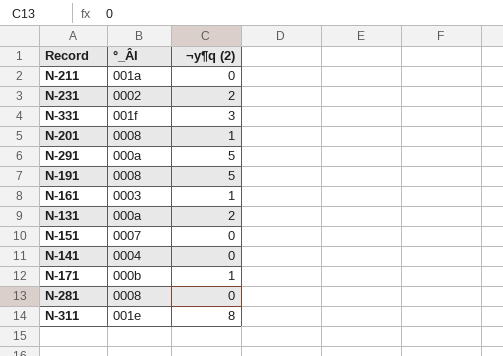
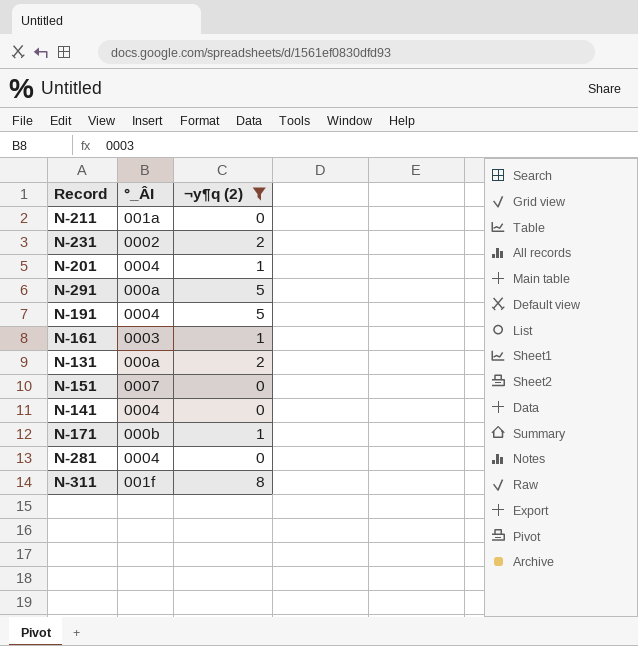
filter: none -> ¬y¶q (2) != 3
N-201 | °_ÂI: 0008 -> 0004
N-191 | °_ÂI: 0008 -> 0004
N-281 | °_ÂI: 0008 -> 0004
N-311 | °_ÂI: 001e -> 001f

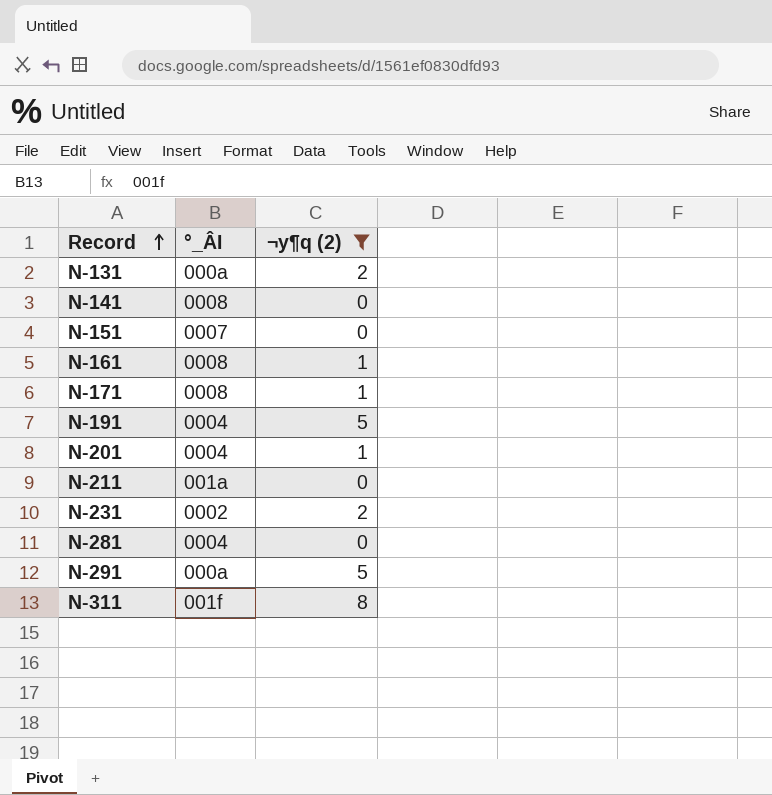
row order: none -> Record ascending
N-141 | °_ÂI: 0004 -> 0008
N-161 | °_ÂI: 0003 -> 0008
N-171 | °_ÂI: 000b -> 0008

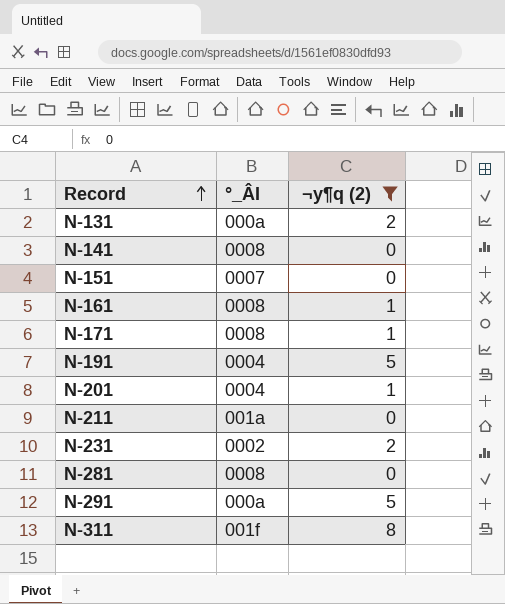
N-281 | °_ÂI: 0004 -> 0008

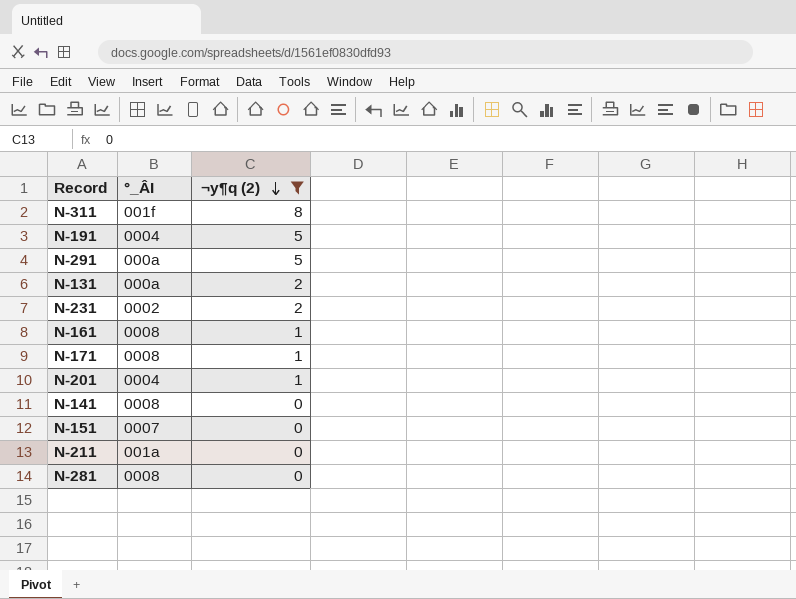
row order: Record ascending -> ¬y¶q (2) descending

